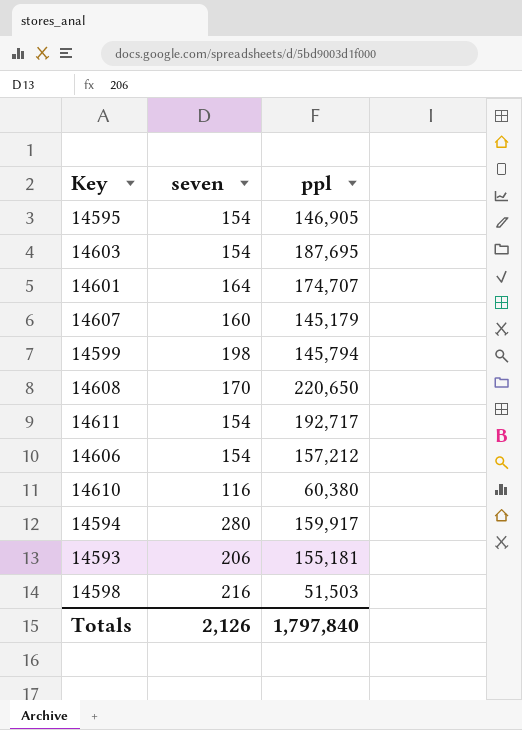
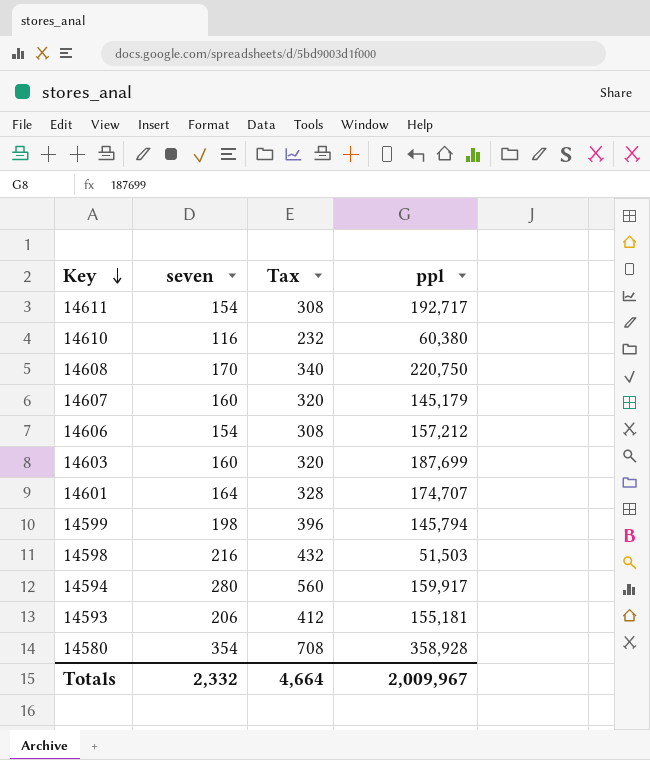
row order: none -> Key descending
column Tax | formula: none -> [seven] * 2
row 14595: 154 | 146,905 -> none
14608 | ppl: 220,650 -> 220,750
14603 | seven: 154 -> 160
14603 | ppl: 187,695 -> 187,699
row 14580: none -> 354 | 708 | 358,928
Totals | seven: 2,126 -> 2,332
Totals | ppl: 1,797,840 -> 2,009,967

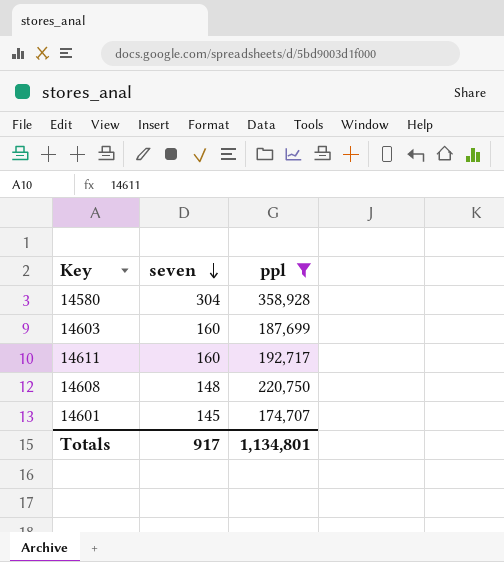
filter: none -> ppl >= 174,707
row order: Key descending -> seven descending
column Tax | formula: [seven] * 2 -> none
14580 | seven: 354 -> 304
14611 | seven: 154 -> 160
14608 | seven: 170 -> 148
14601 | seven: 164 -> 145
Totals | seven: 2,332 -> 917
Totals | ppl: 2,009,967 -> 1,134,801

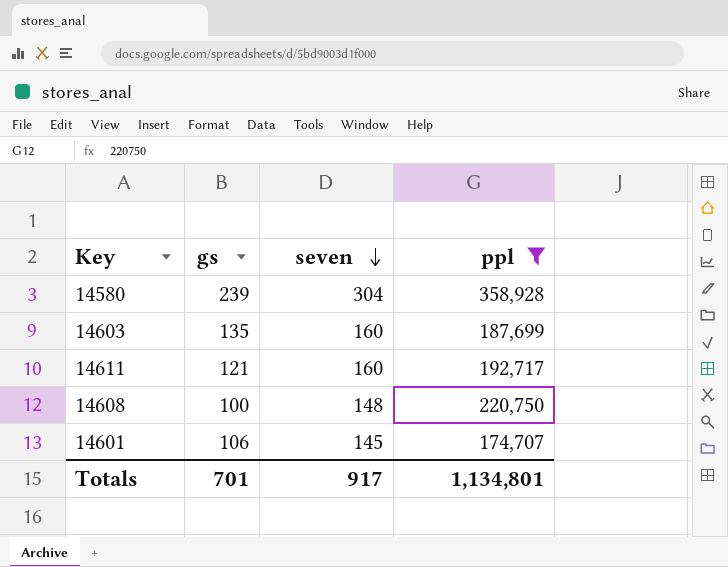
column gs | position: none -> 2

